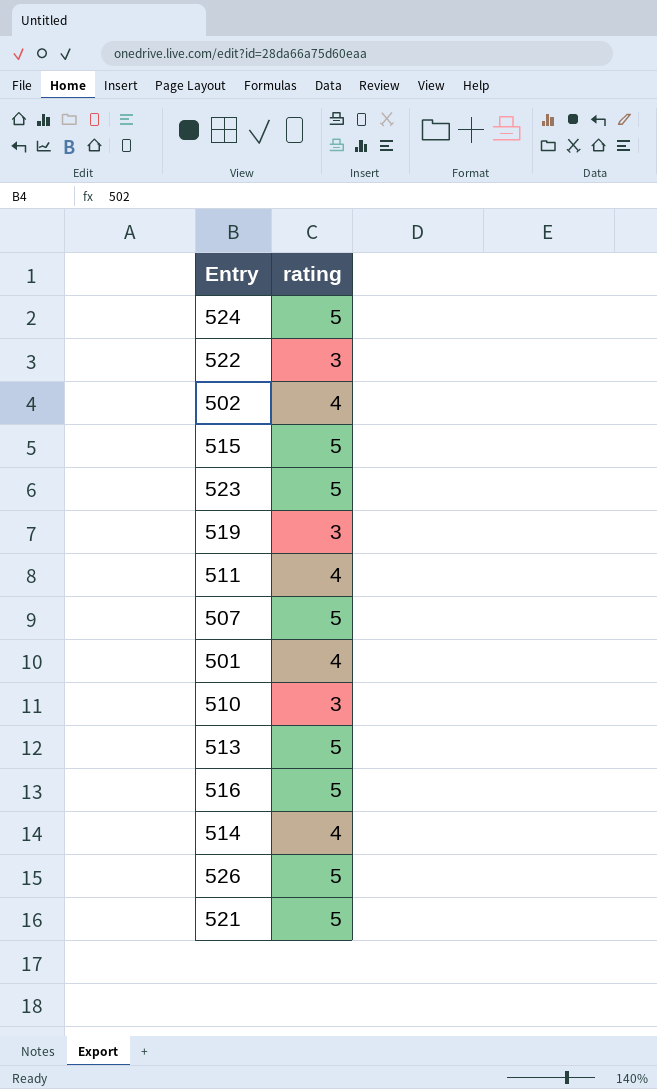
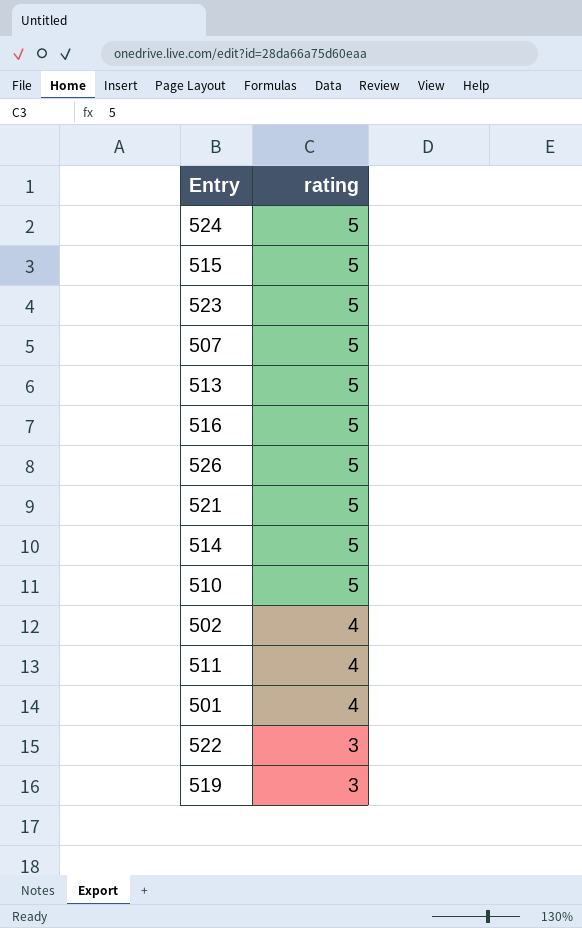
row order: none -> rating descending
514 | rating: 4 -> 5
510 | rating: 3 -> 5

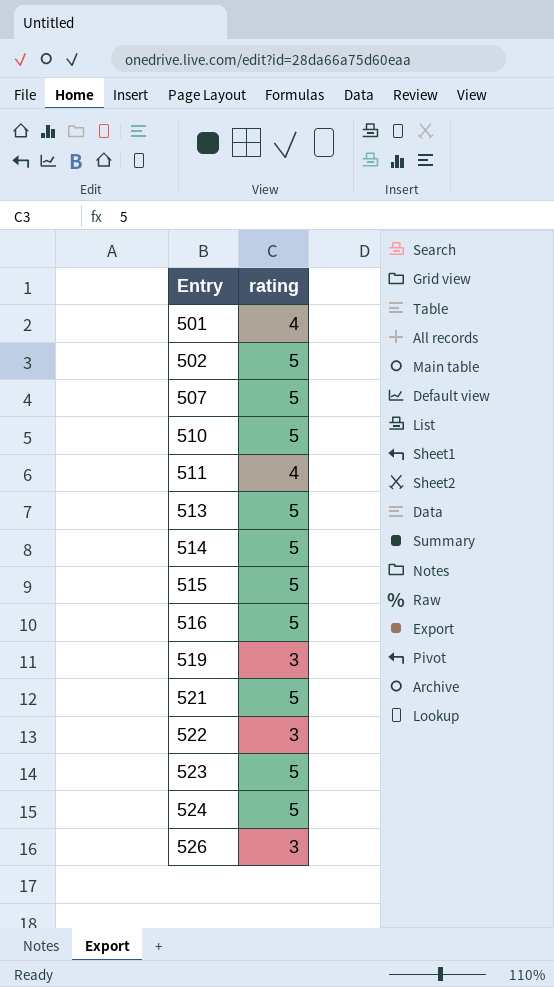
row order: rating descending -> Entry ascending
502 | rating: 4 -> 5
526 | rating: 5 -> 3

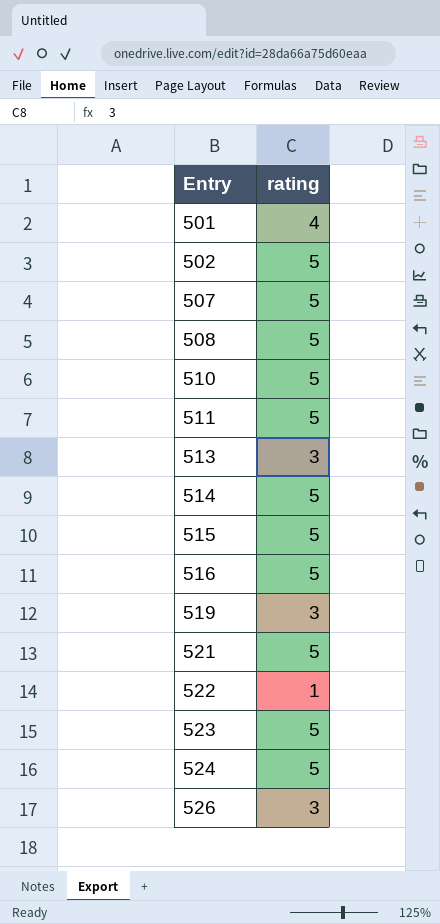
row 508: none -> 5
511 | rating: 4 -> 5
513 | rating: 5 -> 3
522 | rating: 3 -> 1

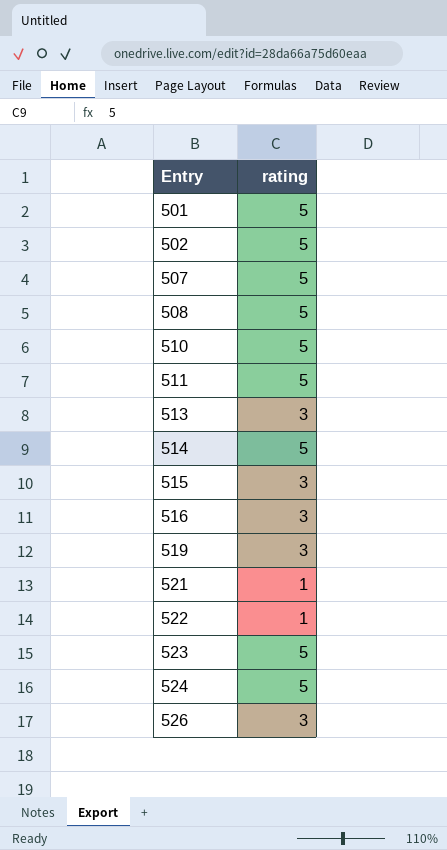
501 | rating: 4 -> 5
515 | rating: 5 -> 3
516 | rating: 5 -> 3
521 | rating: 5 -> 1

